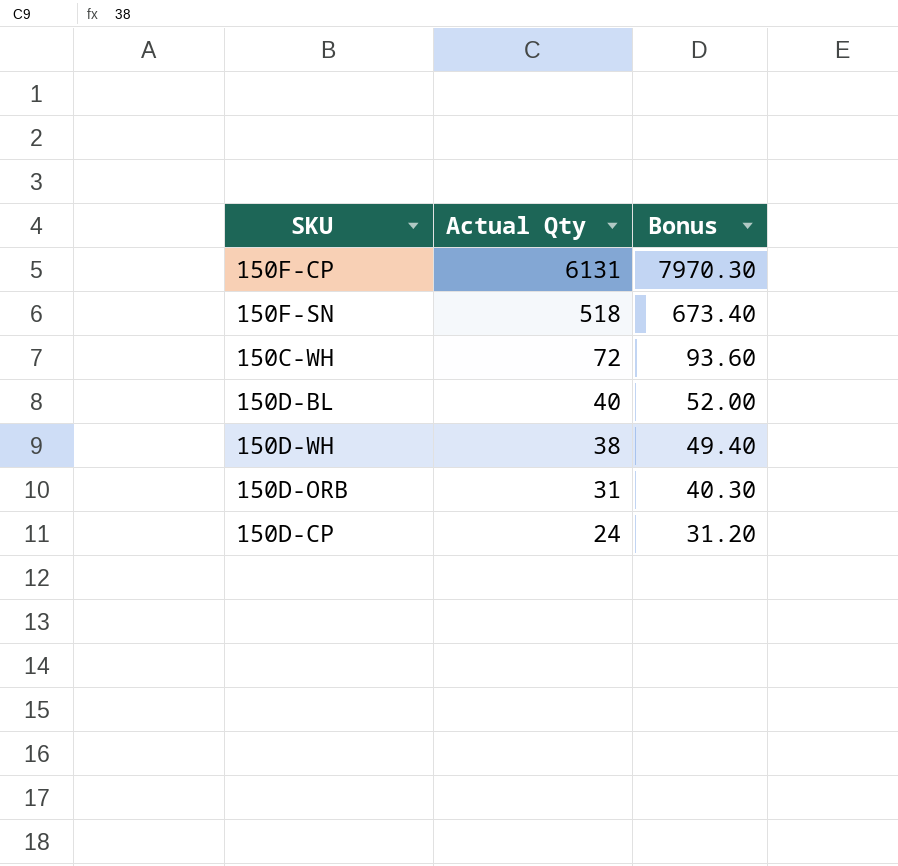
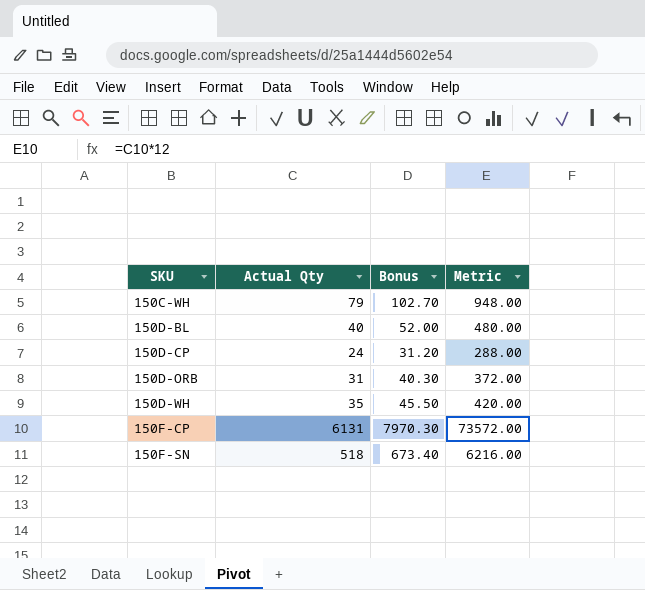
row order: Actual Qty descending -> SKU ascending
column Metric | formula: none -> [Actual Qty] * 12
150C-WH | Actual Qty: 72 -> 79
150C-WH | Bonus: 93.60 -> 102.70
150D-WH | Actual Qty: 38 -> 35
150D-WH | Bonus: 49.40 -> 45.50

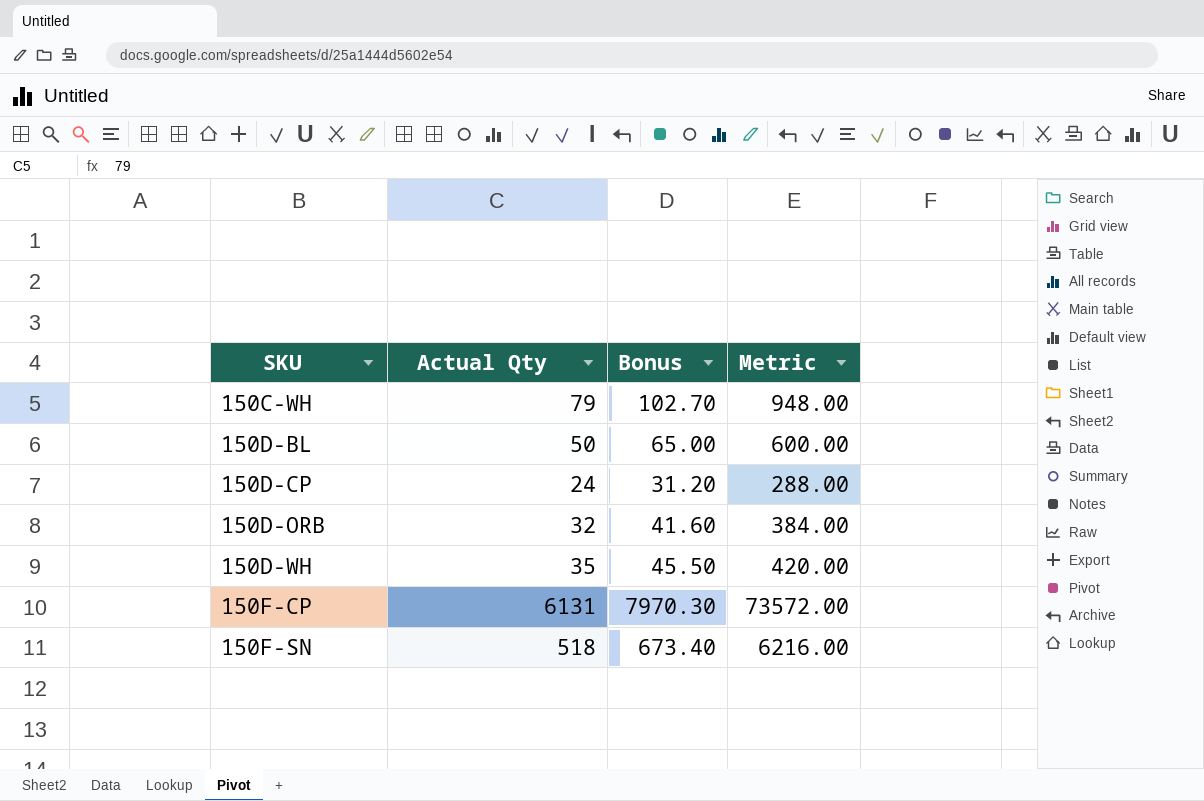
150D-BL | Actual Qty: 40 -> 50
150D-BL | Bonus: 52.00 -> 65.00
150D-BL | Metric: 480.00 -> 600.00
150D-ORB | Actual Qty: 31 -> 32
150D-ORB | Bonus: 40.30 -> 41.60
150D-ORB | Metric: 372.00 -> 384.00

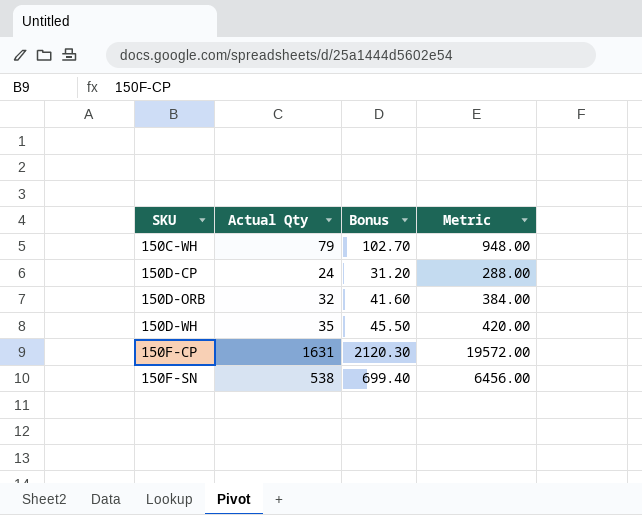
row 150D-BL: 50 | 65.00 | 600.00 -> none
150F-CP | Actual Qty: 6131 -> 1631
150F-CP | Bonus: 7970.30 -> 2120.30
150F-CP | Metric: 73572.00 -> 19572.00
150F-SN | Actual Qty: 518 -> 538
150F-SN | Bonus: 673.40 -> 699.40
150F-SN | Metric: 6216.00 -> 6456.00

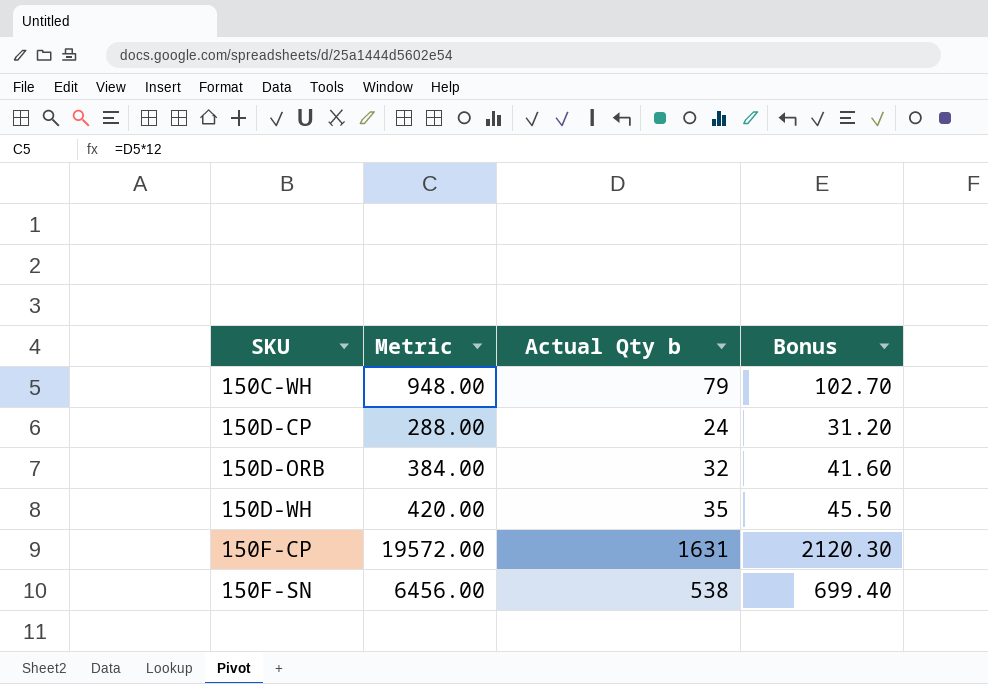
column Metric | position: 4 -> 2
column name: Actual Qty -> Actual Qty b

